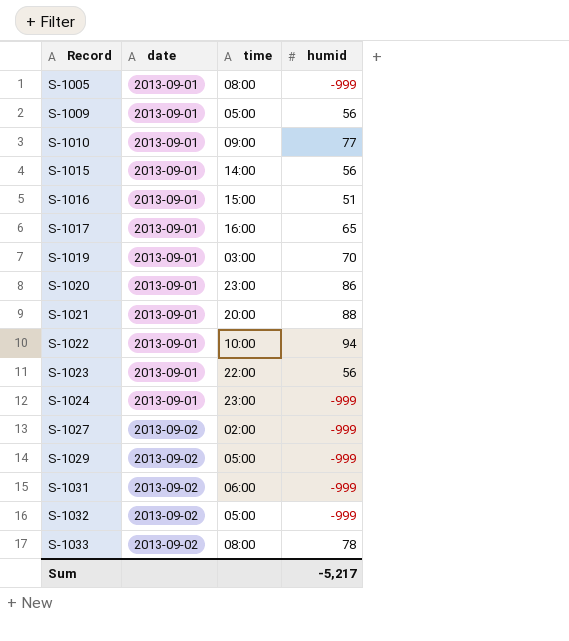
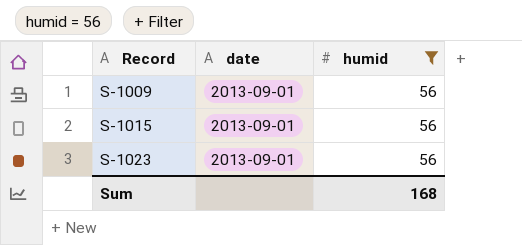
filter: none -> humid = 56
column time | position: 3 -> none
Sum | humid: -5,217 -> 168

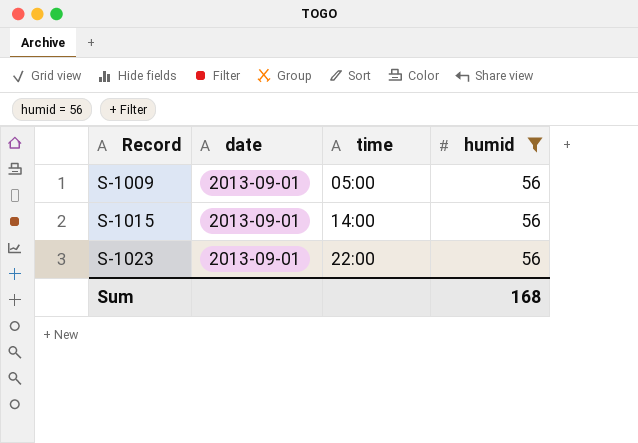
column time | position: none -> 3

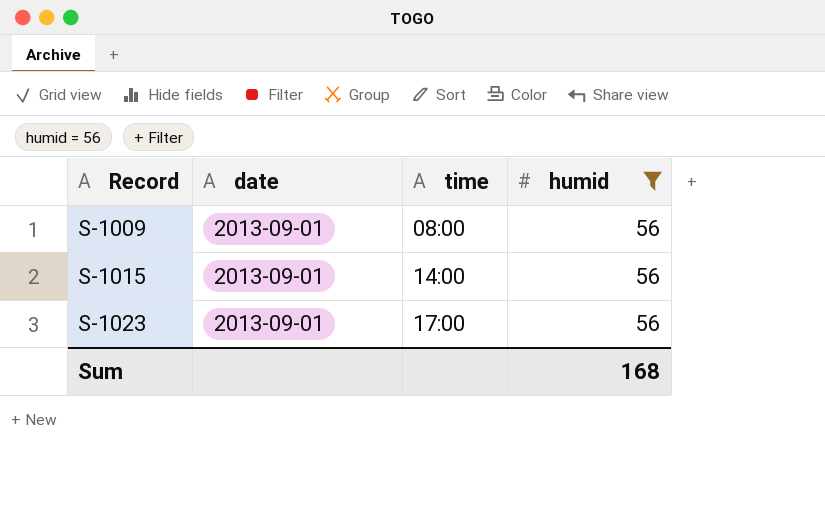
S-1009 | time: 05:00 -> 08:00
S-1023 | time: 22:00 -> 17:00

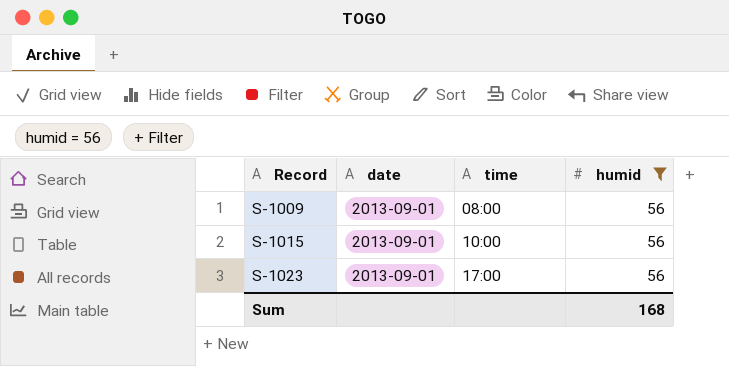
S-1015 | time: 14:00 -> 10:00

